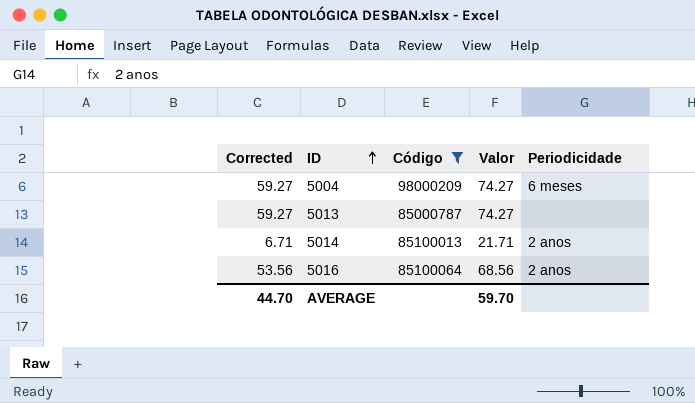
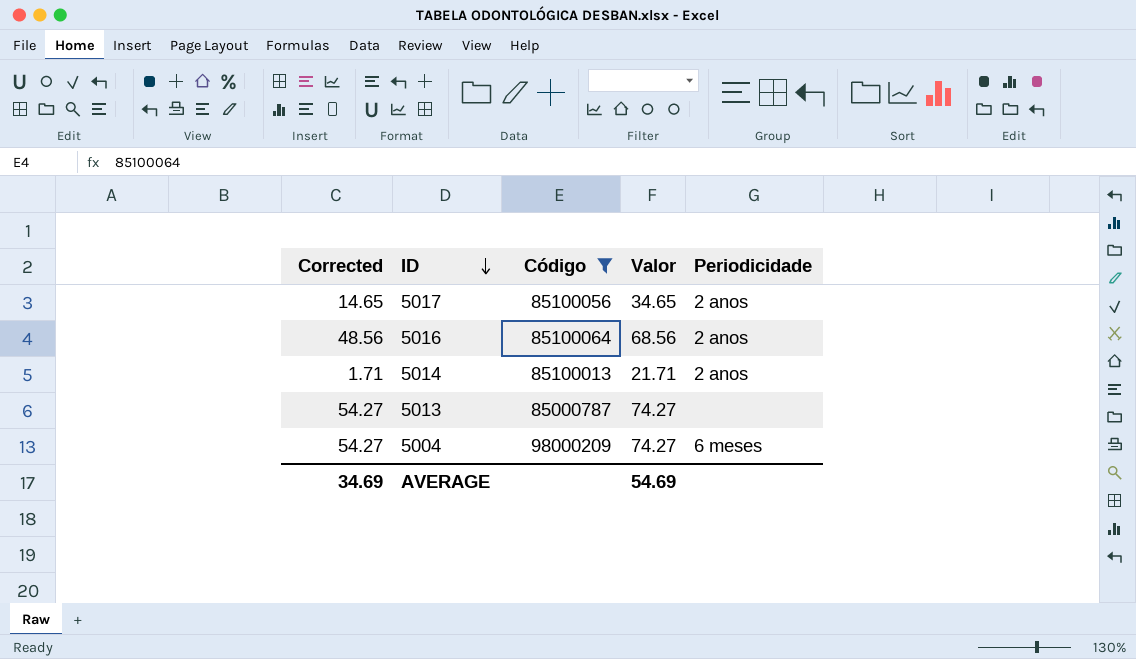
row order: ID ascending -> ID descending
column Corrected | formula: [Valor] - 15 -> [Valor] - 20
row 5017: none -> 14.65 | 85100056 | 34.65 | 2 anos
AVERAGE | Corrected: 44.70 -> 34.69
AVERAGE | Valor: 59.70 -> 54.69

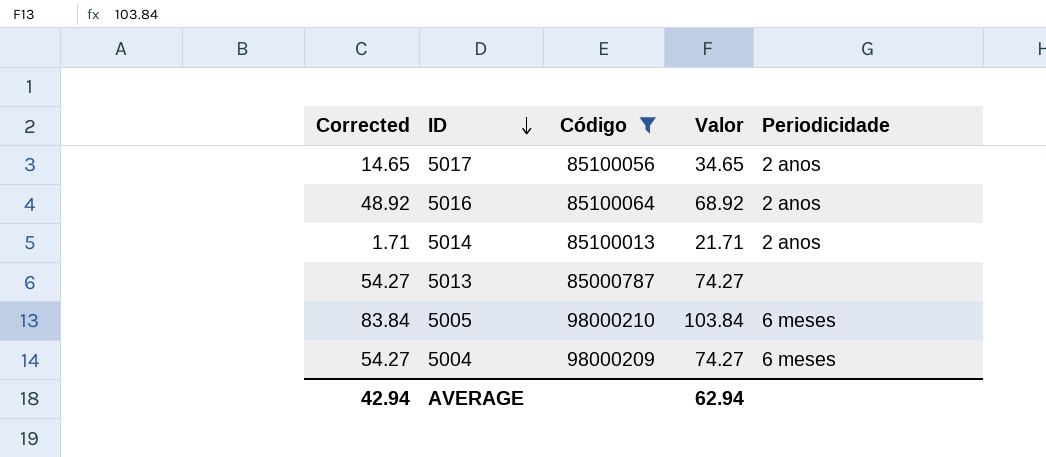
5016 | Corrected: 48.56 -> 48.92
5016 | Valor: 68.56 -> 68.92
row 5005: none -> 83.84 | 98000210 | 103.84 | 6 meses
AVERAGE | Corrected: 34.69 -> 42.94
AVERAGE | Valor: 54.69 -> 62.94

